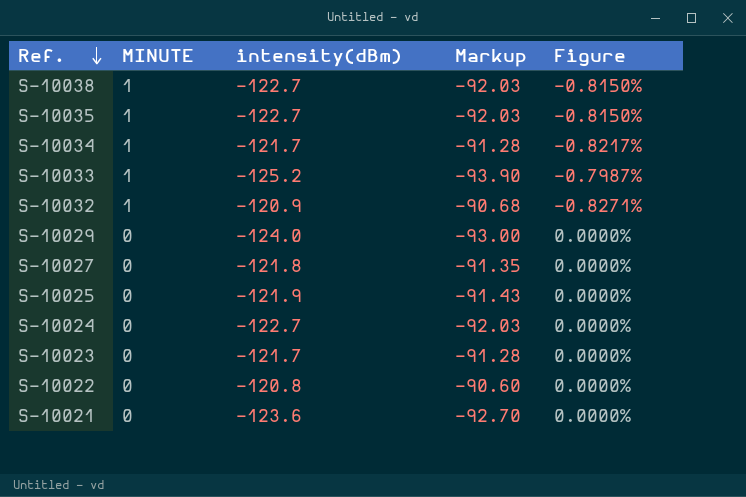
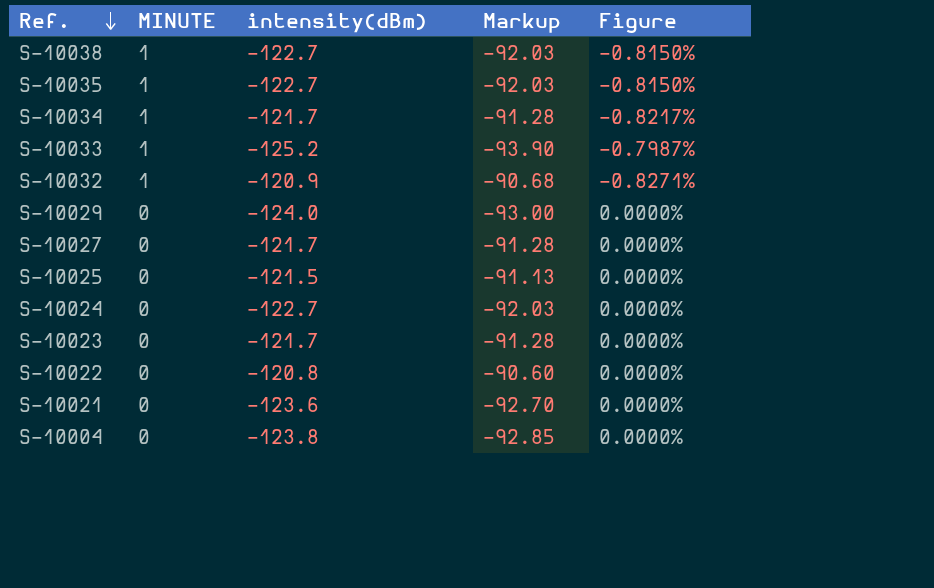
S-10027 | intensity(dBm): -121.8 -> -121.7
S-10027 | Markup: -91.35 -> -91.28
S-10025 | intensity(dBm): -121.9 -> -121.5
S-10025 | Markup: -91.43 -> -91.13
row S-10004: none -> 0 | -123.8 | -92.85 | 0.0000%

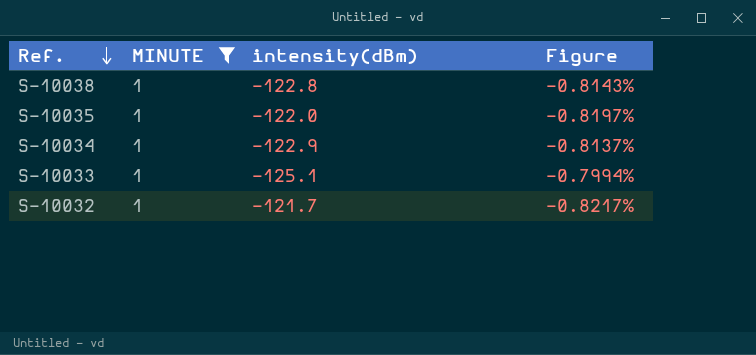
filter: none -> MINUTE = 1
column Markup | formula: [intensity(dBm)] * 0.75 -> none
S-10038 | intensity(dBm): -122.7 -> -122.8
S-10038 | Figure: -0.8150% -> -0.8143%
S-10035 | intensity(dBm): -122.7 -> -122.0
S-10035 | Figure: -0.8150% -> -0.8197%
S-10034 | intensity(dBm): -121.7 -> -122.9
S-10034 | Figure: -0.8217% -> -0.8137%
S-10033 | intensity(dBm): -125.2 -> -125.1
S-10033 | Figure: -0.7987% -> -0.7994%
S-10032 | intensity(dBm): -120.9 -> -121.7
S-10032 | Figure: -0.8271% -> -0.8217%

